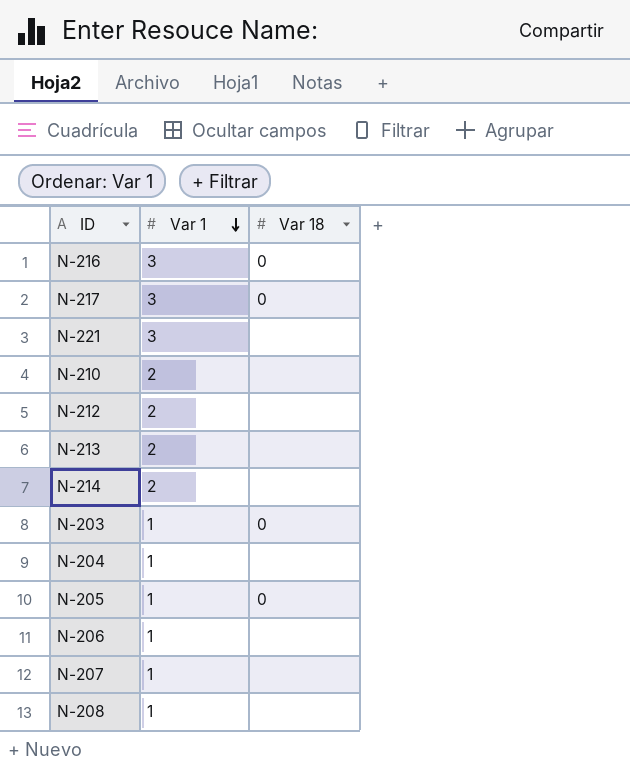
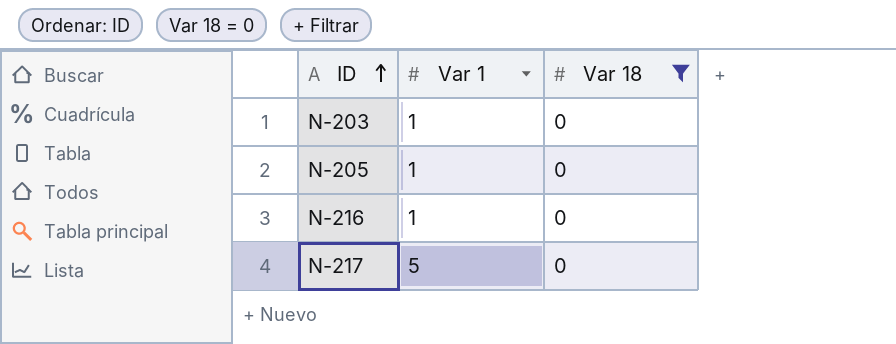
filter: none -> Var 18 = 0
row order: Var 1 descending -> ID ascending
N-216 | Var 1: 3 -> 1
N-217 | Var 1: 3 -> 5

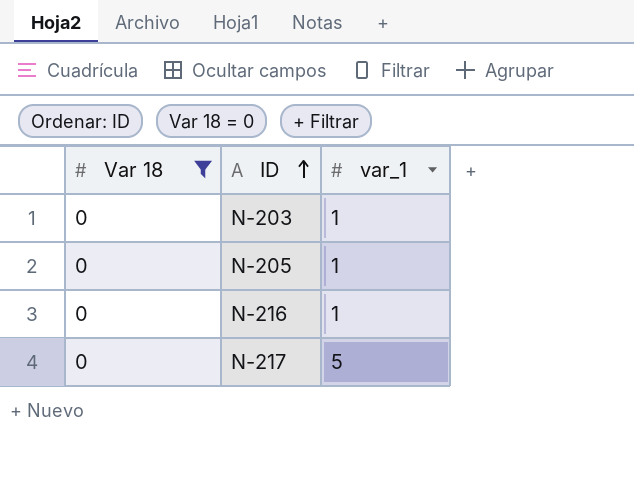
column Var 18 | position: 3 -> 1
column name: Var 1 -> var_1

